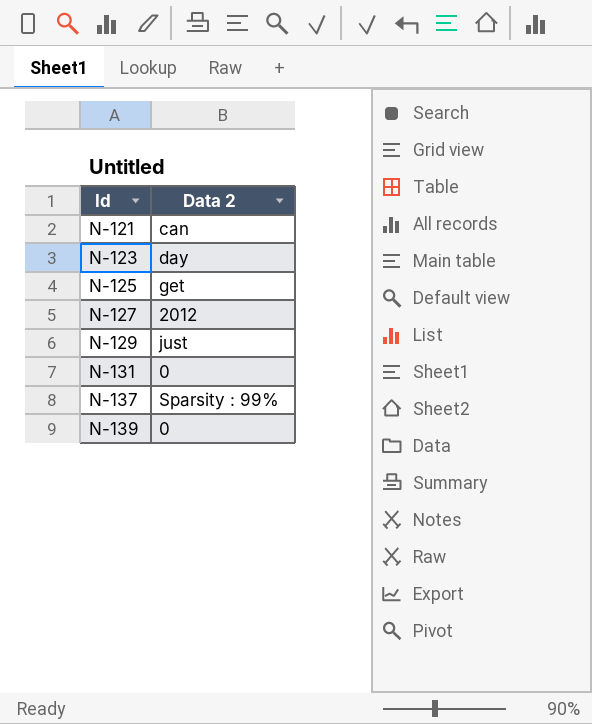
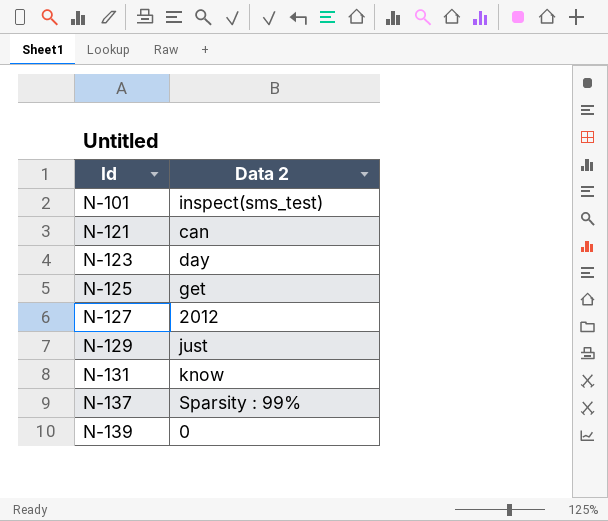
row N-101: none -> inspect(sms_test)
N-131 | Data 2: 0 -> know

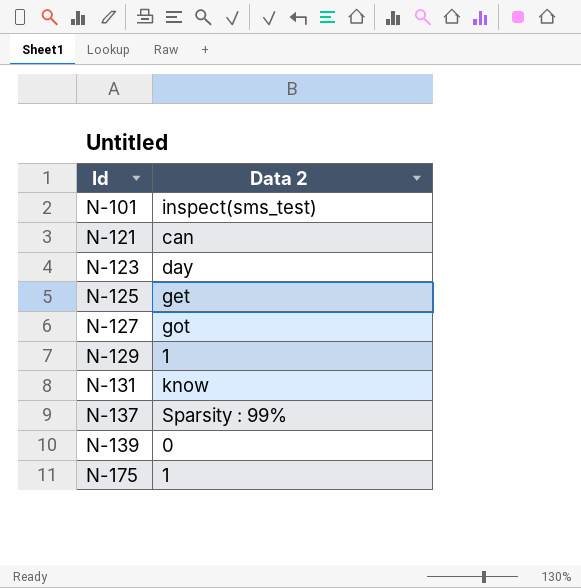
N-127 | Data 2: 2012 -> got
N-129 | Data 2: just -> 1
row N-175: none -> 1

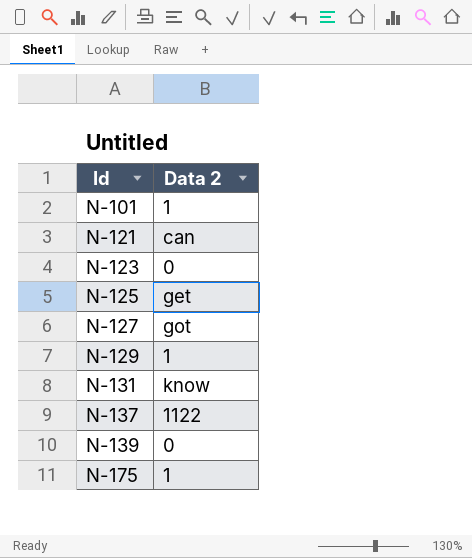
N-101 | Data 2: inspect(sms_test) -> 1
N-123 | Data 2: day -> 0
N-137 | Data 2: Sparsity : 99% -> 1122

